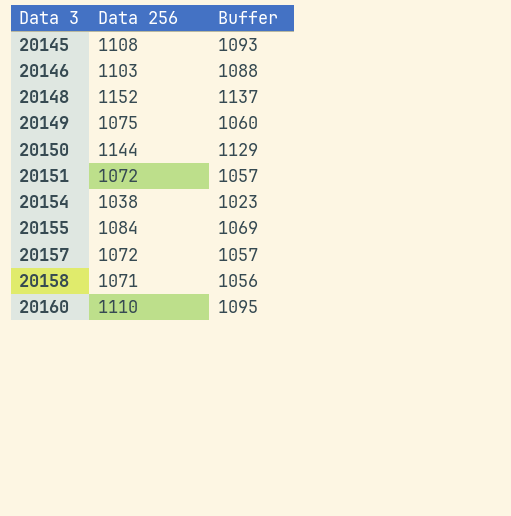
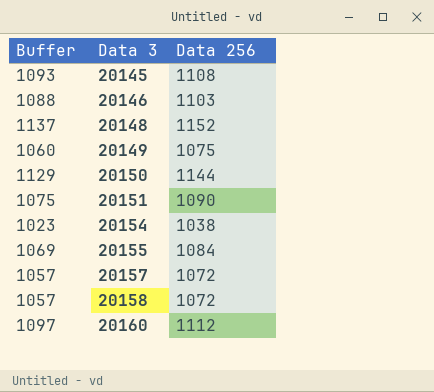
column Buffer | position: 3 -> 1
20151 | Buffer: 1057 -> 1075
20151 | Data 256: 1072 -> 1090
20158 | Buffer: 1056 -> 1057
20158 | Data 256: 1071 -> 1072
20160 | Buffer: 1095 -> 1097
20160 | Data 256: 1110 -> 1112

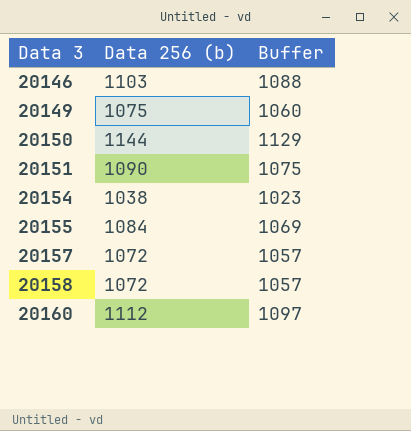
column name: Data 256 -> Data 256 (b)
column Buffer | position: 1 -> 3
row 20145: 1093 | 1108 -> none
row 20148: 1137 | 1152 -> none

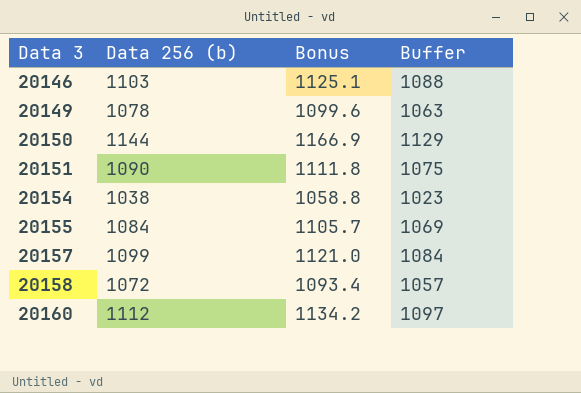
column Bonus | formula: none -> [Data 256 (b)] * 1.02
20149 | Data 256 (b): 1075 -> 1078
20149 | Buffer: 1060 -> 1063
20157 | Data 256 (b): 1072 -> 1099
20157 | Buffer: 1057 -> 1084

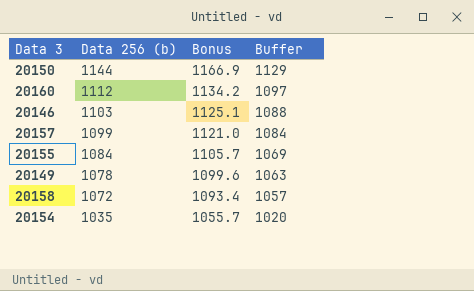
row order: Data 3 ascending -> Data 256 (b) descending
row 20151: 1090 | 1111.8 | 1075 -> none
20154 | Data 256 (b): 1038 -> 1035
20154 | Bonus: 1058.8 -> 1055.7
20154 | Buffer: 1023 -> 1020

